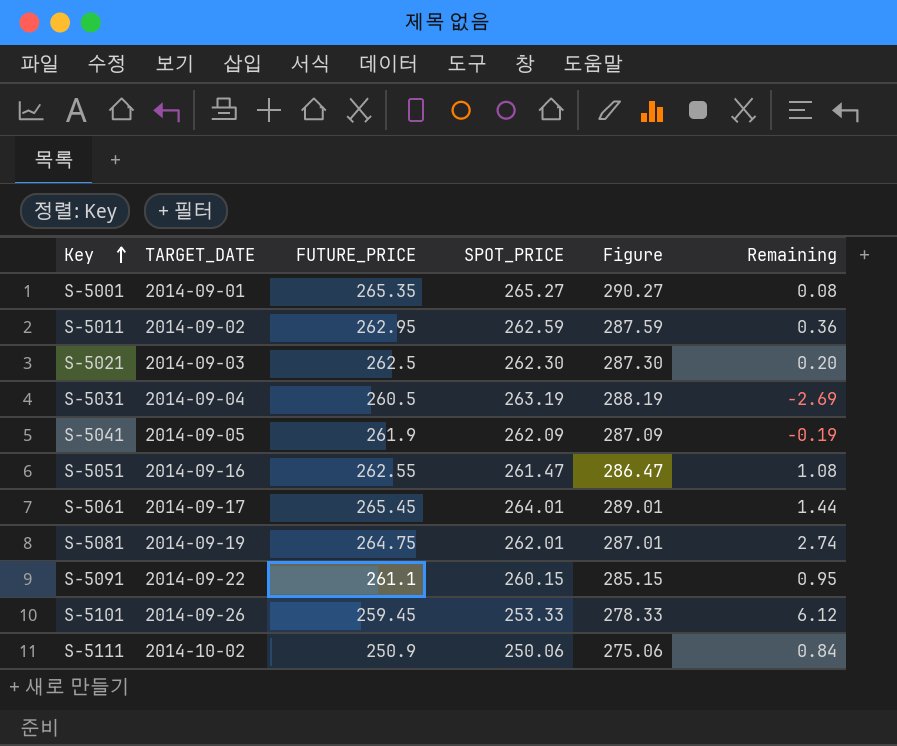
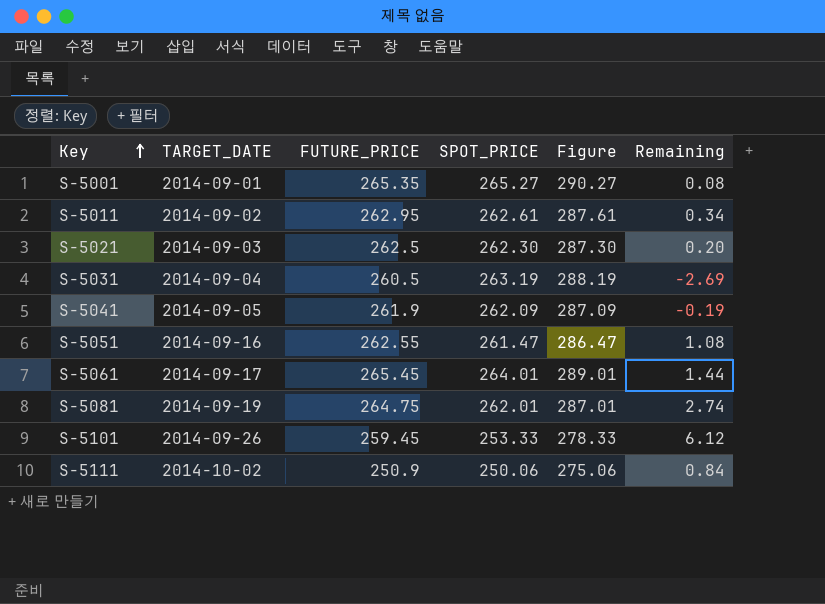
row S-5091: 2014-09-22 | 261.1 | 260.15 | 285.15 | 0.95 -> none
S-5011 | SPOT_PRICE: 262.59 -> 262.61
S-5011 | Figure: 287.59 -> 287.61
S-5011 | Remaining: 0.36 -> 0.34

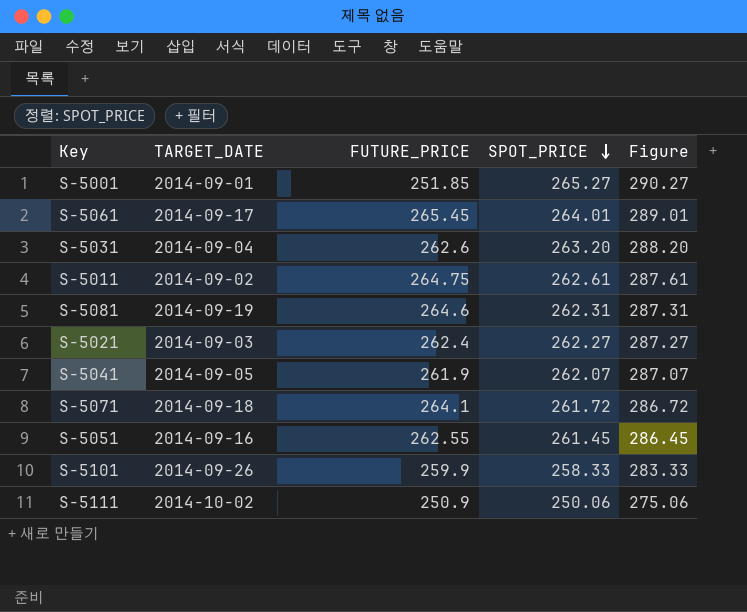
row order: Key ascending -> SPOT_PRICE descending
column Remaining | formula: [FUTURE_PRICE] - [SPOT_PRICE] -> none
S-5001 | FUTURE_PRICE: 265.35 -> 251.85
S-5031 | FUTURE_PRICE: 260.5 -> 262.6
S-5031 | SPOT_PRICE: 263.19 -> 263.20
S-5031 | Figure: 288.19 -> 288.20
S-5011 | FUTURE_PRICE: 262.95 -> 264.75
S-5081 | FUTURE_PRICE: 264.75 -> 264.6
S-5081 | SPOT_PRICE: 262.01 -> 262.31
S-5081 | Figure: 287.01 -> 287.31
S-5021 | FUTURE_PRICE: 262.5 -> 262.4
S-5021 | SPOT_PRICE: 262.30 -> 262.27
S-5021 | Figure: 287.30 -> 287.27
S-5041 | SPOT_PRICE: 262.09 -> 262.07
S-5041 | Figure: 287.09 -> 287.07
row S-5071: none -> 2014-09-18 | 264.1 | 261.72 | 286.72
S-5051 | SPOT_PRICE: 261.47 -> 261.45
S-5051 | Figure: 286.47 -> 286.45
S-5101 | FUTURE_PRICE: 259.45 -> 259.9
S-5101 | SPOT_PRICE: 253.33 -> 258.33
S-5101 | Figure: 278.33 -> 283.33

